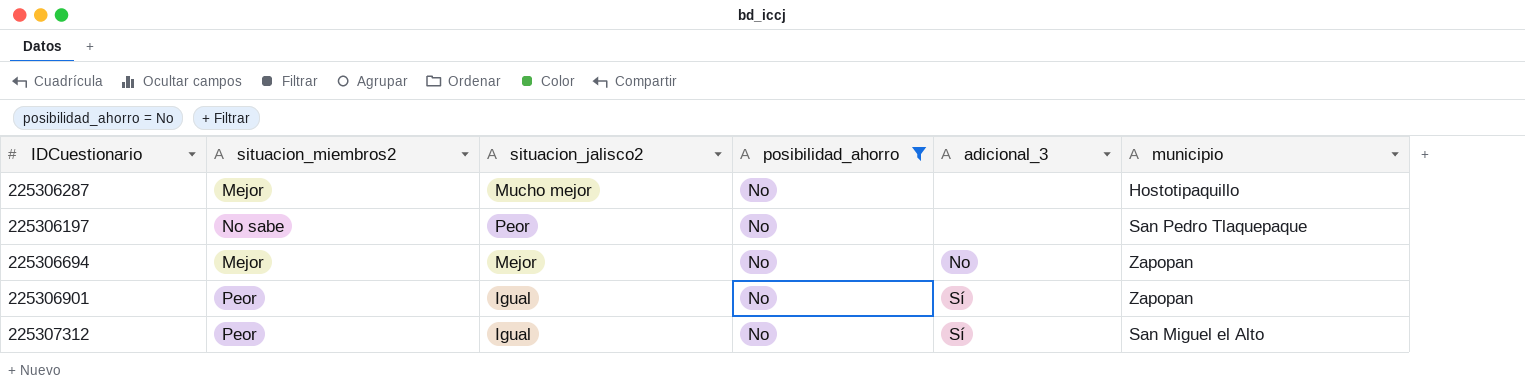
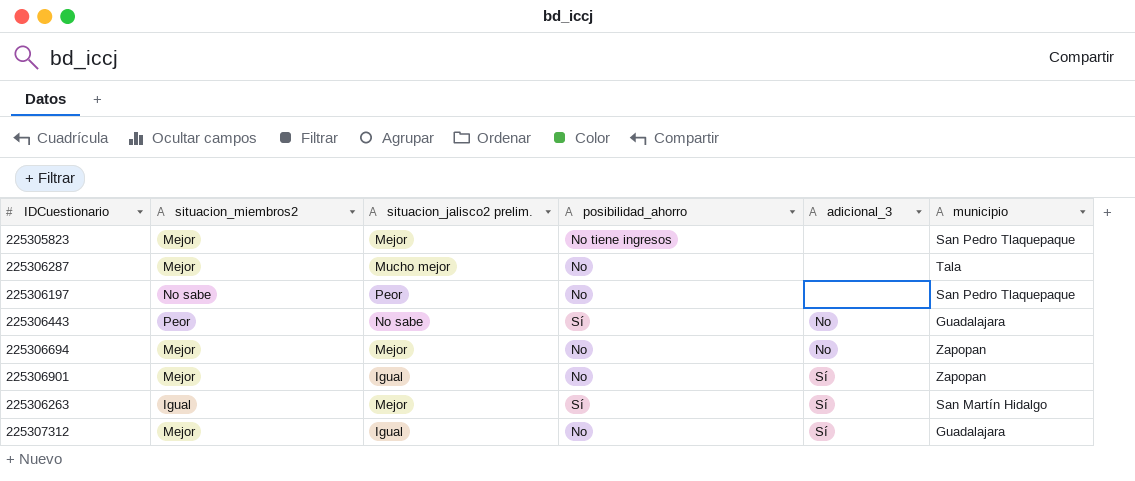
filter: posibilidad_ahorro = No -> none
column name: situacion_jalisco2 -> situacion_jalisco2 prelim.
225306287 | municipio: Hostotipaquillo -> Tala
225306901 | situacion_miembros2: Peor -> Mejor
225307312 | situacion_miembros2: Peor -> Mejor
225307312 | municipio: San Miguel el Alto -> Guadalajara

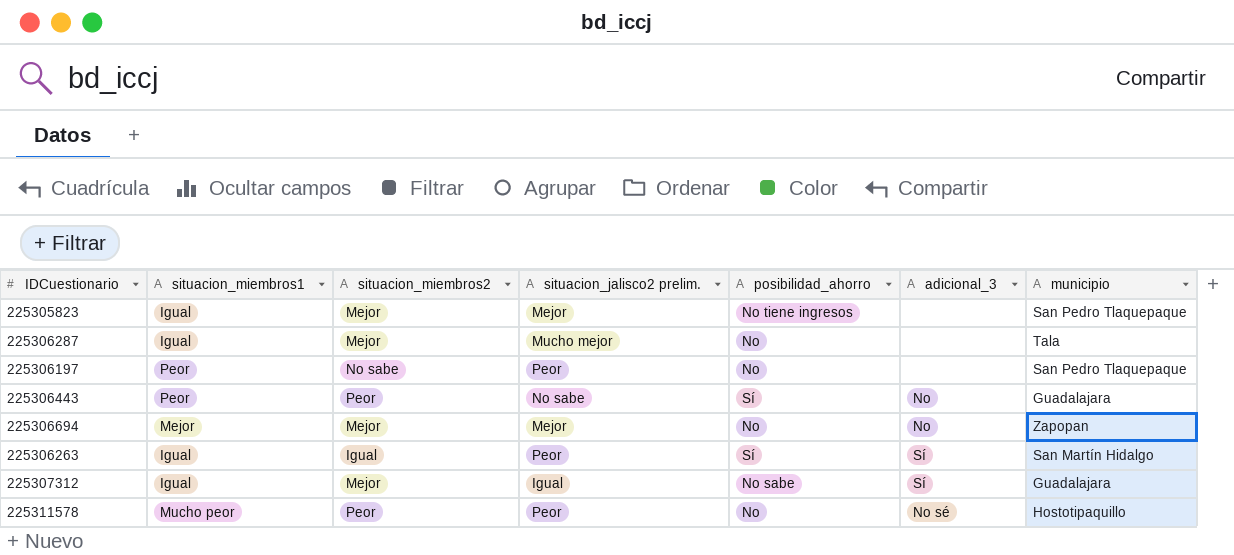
column situacion_miembros1 | position: none -> 2
row 225306901: Mejor | Igual | No | Sí | Zapopan -> none
225306263 | situacion_jalisco2 prelim.: Mejor -> Peor
225307312 | posibilidad_ahorro: No -> No sabe
row 225311578: none -> Mucho peor | Peor | Peor | No | No sé | Hostotipaquillo

